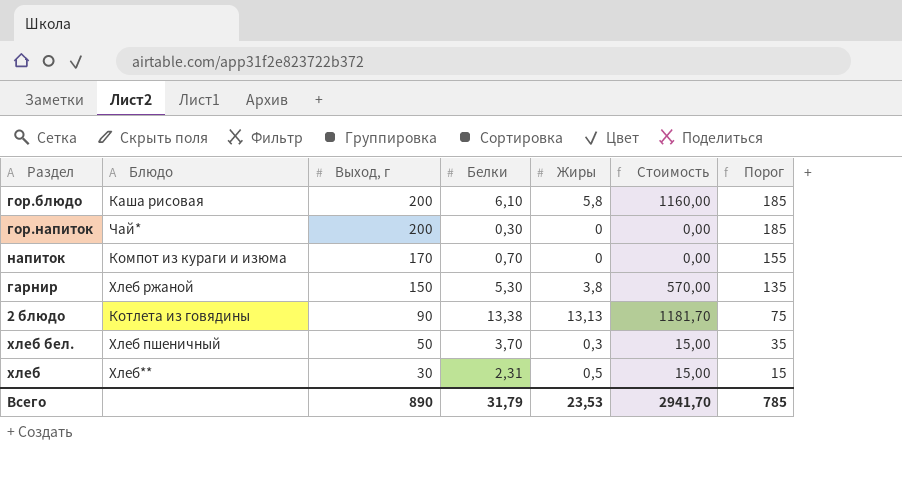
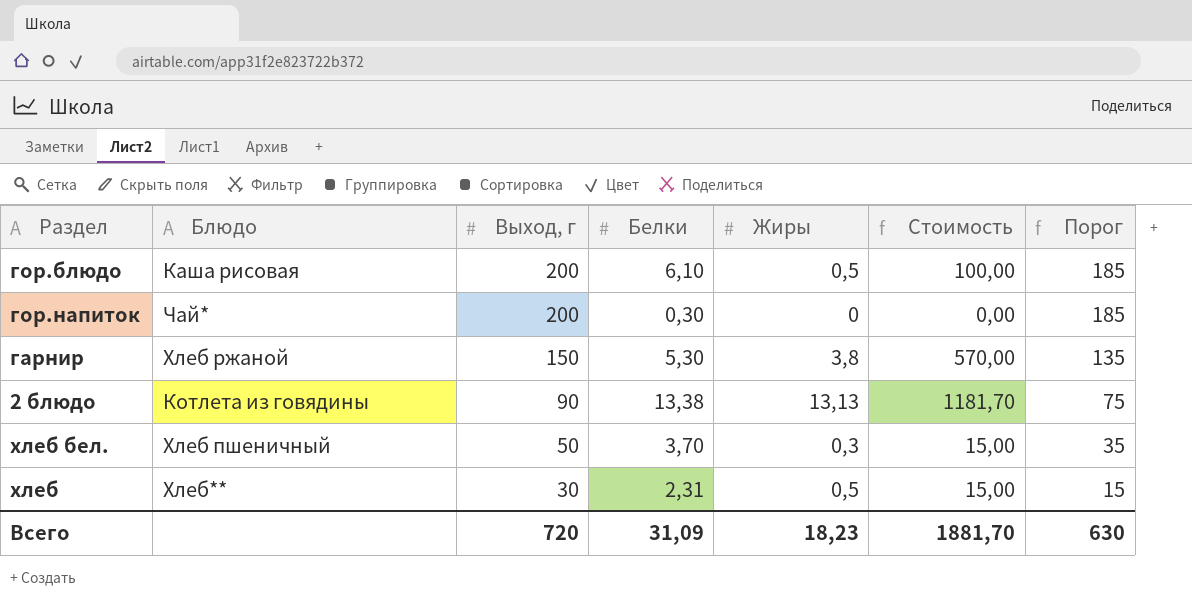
row напиток: Компот из кураги и изюма | 170 | 0,70 | 0 | 0,00 | 155 -> none
гор.блюдо | Жиры: 5,8 -> 0,5
гор.блюдо | Стоимость: 1160,00 -> 100,00
Всего | Выход, г: 890 -> 720
Всего | Белки: 31,79 -> 31,09
Всего | Жиры: 23,53 -> 18,23
Всего | Стоимость: 2941,70 -> 1881,70
Всего | Порог: 785 -> 630

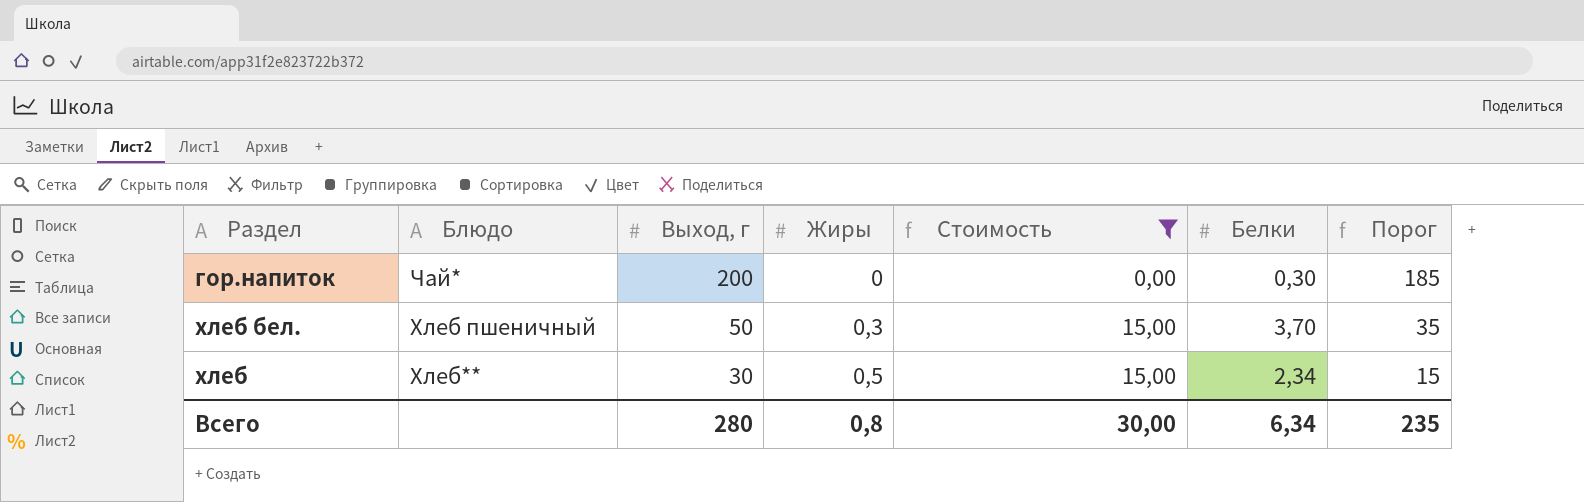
filter: none -> Стоимость <= 15,00
column Белки | position: 4 -> 6
хлеб | Белки: 2,31 -> 2,34
Всего | Выход, г: 720 -> 280
Всего | Жиры: 18,23 -> 0,8
Всего | Стоимость: 1881,70 -> 30,00
Всего | Белки: 31,09 -> 6,34
Всего | Порог: 630 -> 235

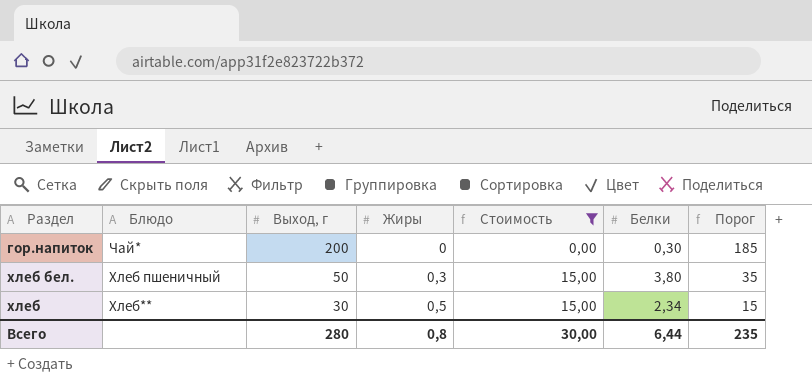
хлеб бел. | Белки: 3,70 -> 3,80
Всего | Белки: 6,34 -> 6,44

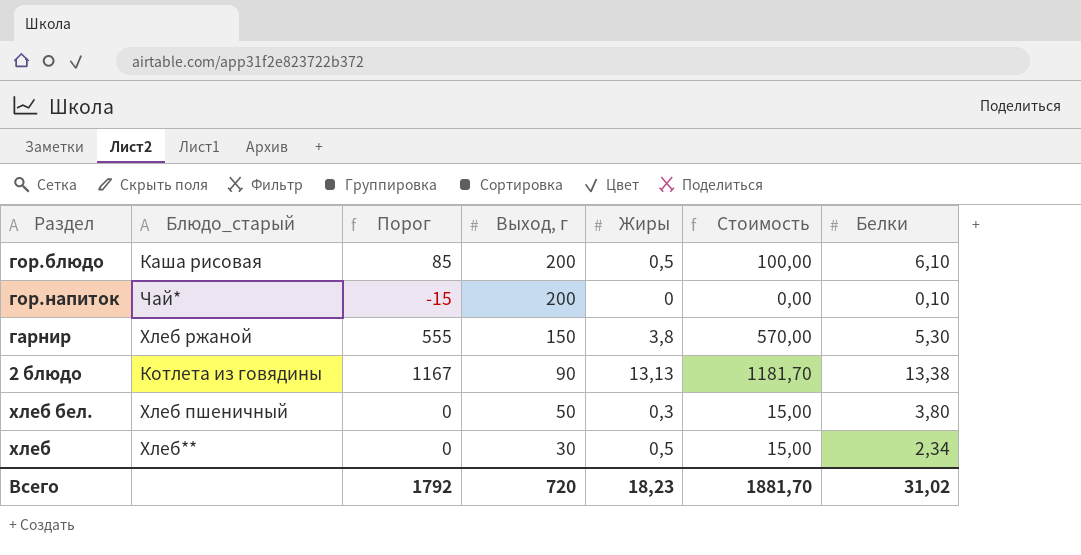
filter: Стоимость <= 15,00 -> none
column name: Блюдо -> Блюдо_старый
column Порог | formula: [Выход, г] - 15 -> [Стоимость] - 15
column Порог | position: 7 -> 3
гор.напиток | Белки: 0,30 -> 0,10
Всего | Порог: 235 -> 1792
Всего | Выход, г: 280 -> 720
Всего | Жиры: 0,8 -> 18,23
Всего | Стоимость: 30,00 -> 1881,70
Всего | Белки: 6,44 -> 31,02

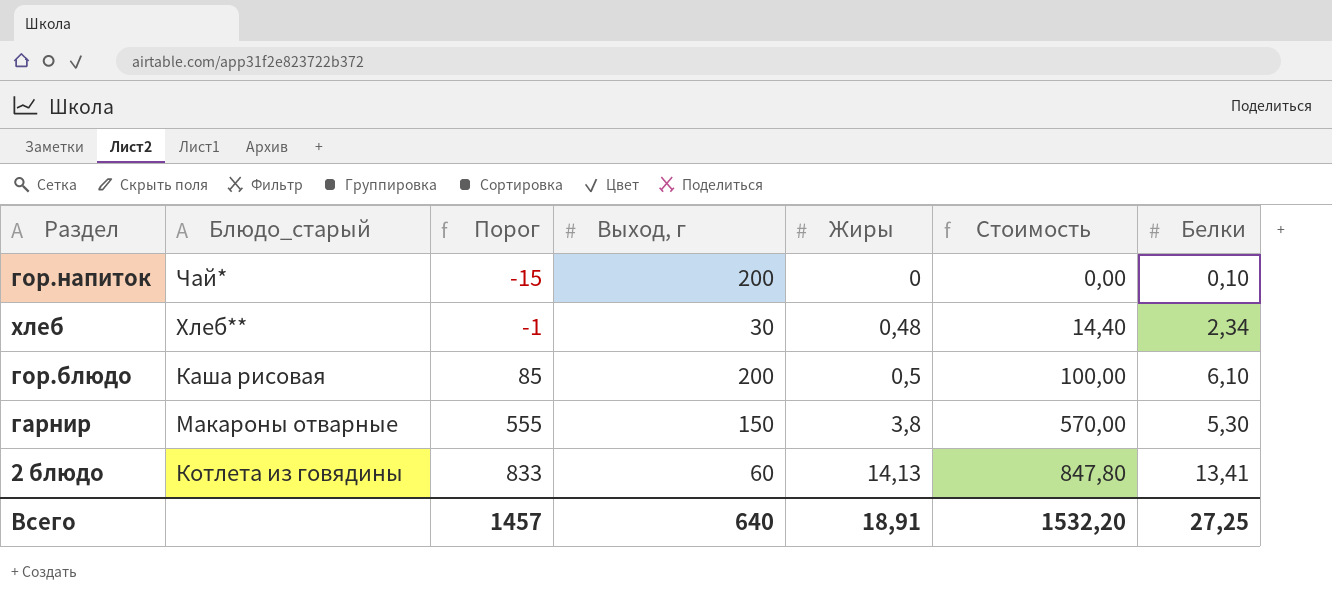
row order: Выход, г descending -> Порог ascending
row хлеб бел.: Хлеб пшеничный | 0 | 50 | 0,3 | 15,00 | 3,80 -> none
хлеб | Порог: 0 -> -1
хлеб | Жиры: 0,5 -> 0,48
хлеб | Стоимость: 15,00 -> 14,40
гарнир | Блюдо_старый: Хлеб ржаной -> Макароны отварные
2 блюдо | Порог: 1167 -> 833
2 блюдо | Выход, г: 90 -> 60
2 блюдо | Жиры: 13,13 -> 14,13
2 блюдо | Стоимость: 1181,70 -> 847,80
2 блюдо | Белки: 13,38 -> 13,41
Всего | Порог: 1792 -> 1457
Всего | Выход, г: 720 -> 640
Всего | Жиры: 18,23 -> 18,91
Всего | Стоимость: 1881,70 -> 1532,20
Всего | Белки: 31,02 -> 27,25

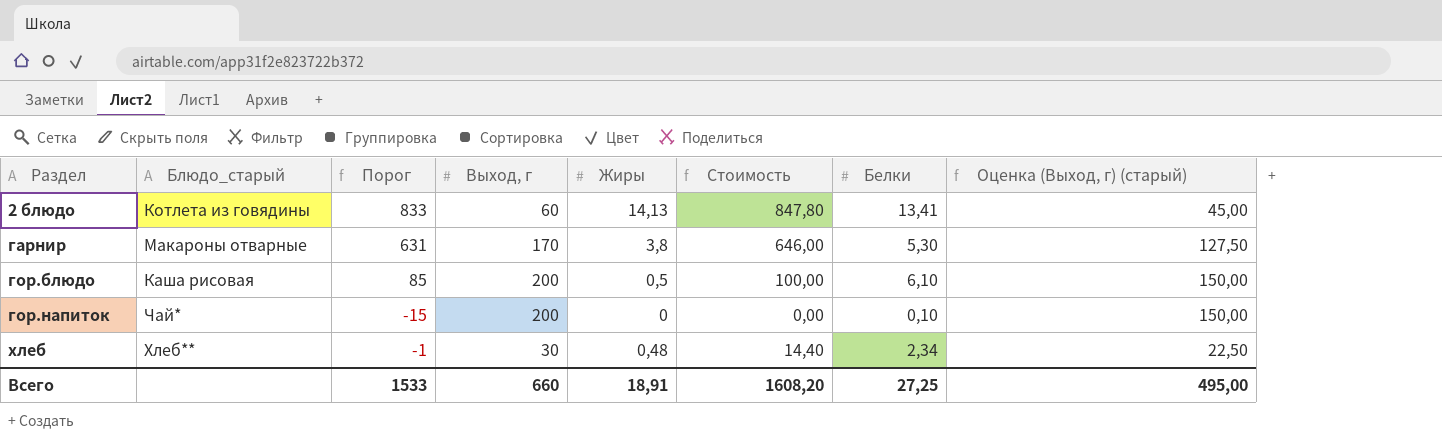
row order: Порог ascending -> Раздел ascending
column Оценка (Выход, г) (старый) | formula: none -> [Выход, г] * 0,75
гарнир | Порог: 555 -> 631
гарнир | Выход, г: 150 -> 170
гарнир | Стоимость: 570,00 -> 646,00
Всего | Порог: 1457 -> 1533
Всего | Выход, г: 640 -> 660
Всего | Стоимость: 1532,20 -> 1608,20

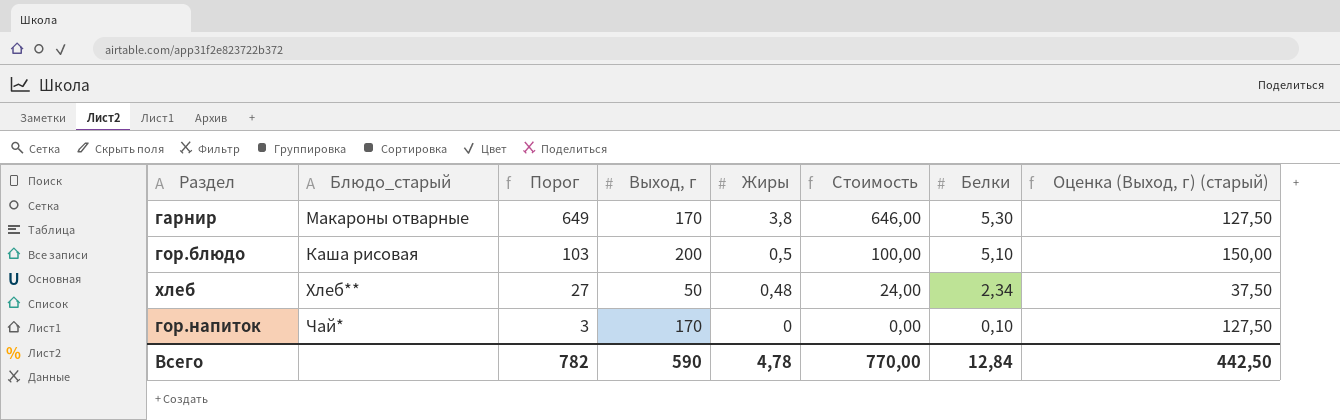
row order: Раздел ascending -> Порог descending
column Порог | formula: [Стоимость] - 15 -> [Стоимость] + 3
row 2 блюдо: Котлета из говядины | 833 | 60 | 14,13 | 847,80 | 13,41 | 45,00 -> none
гор.блюдо | Белки: 6,10 -> 5,10
хлеб | Выход, г: 30 -> 50
хлеб | Стоимость: 14,40 -> 24,00
хлеб | Оценка (Выход, г) (старый): 22,50 -> 37,50
гор.напиток | Выход, г: 200 -> 170
гор.напиток | Оценка (Выход, г) (старый): 150,00 -> 127,50
Всего | Порог: 1533 -> 782
Всего | Выход, г: 660 -> 590
Всего | Жиры: 18,91 -> 4,78
Всего | Стоимость: 1608,20 -> 770,00
Всего | Белки: 27,25 -> 12,84
Всего | Оценка (Выход, г) (старый): 495,00 -> 442,50

